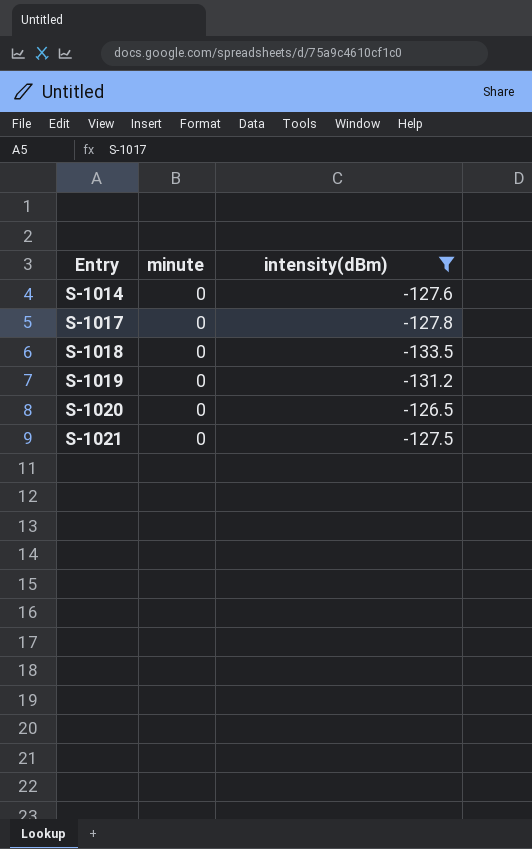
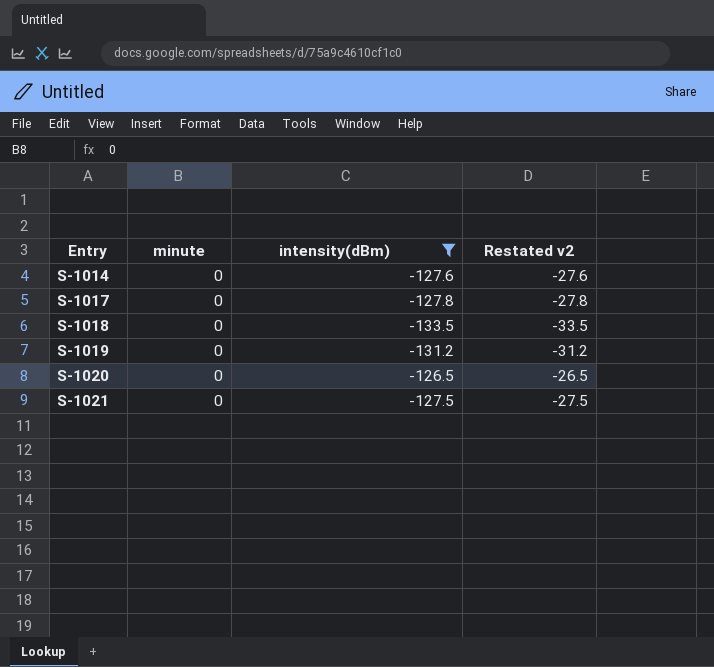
column Restated v2 | formula: none -> [intensity(dBm)] + 100

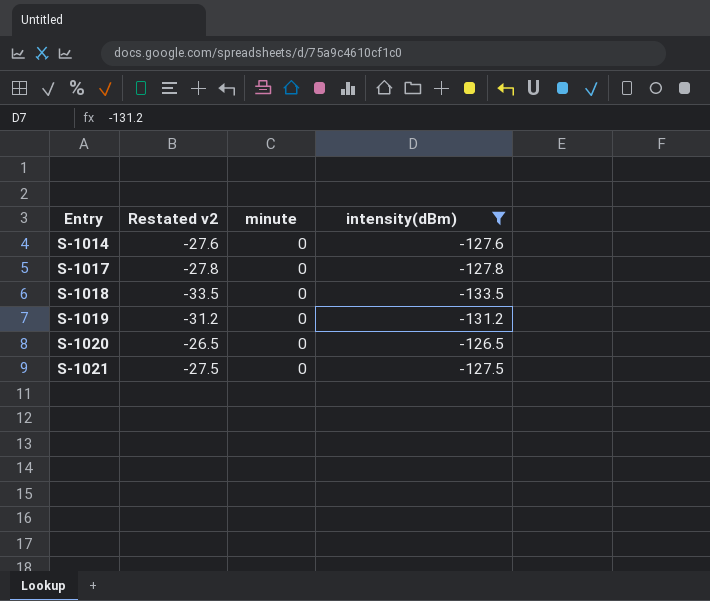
column Restated v2 | position: 4 -> 2

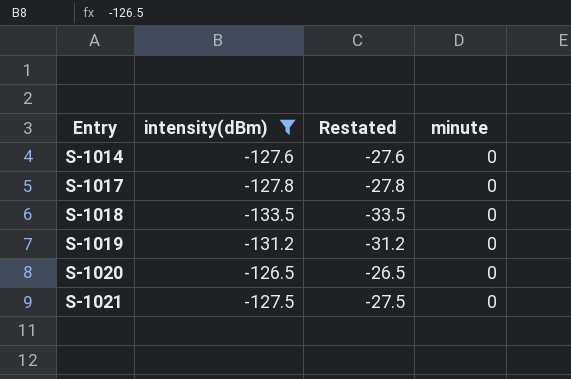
column intensity(dBm) | position: 4 -> 2
column name: Restated v2 -> Restated

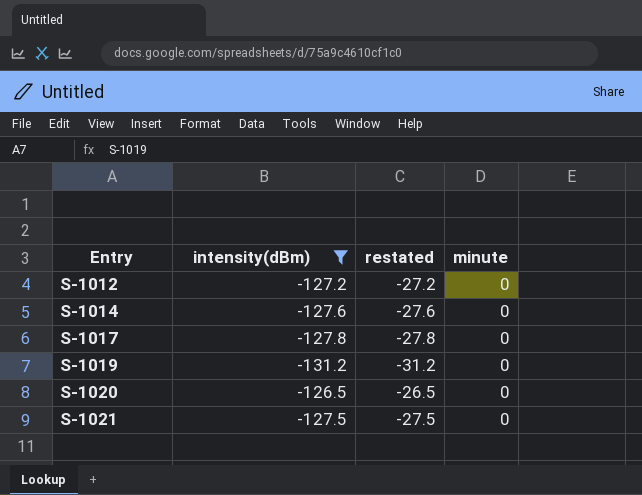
column name: Restated -> restated
row S-1018: -133.5 | -33.5 | 0 -> none
row S-1012: none -> -127.2 | -27.2 | 0

